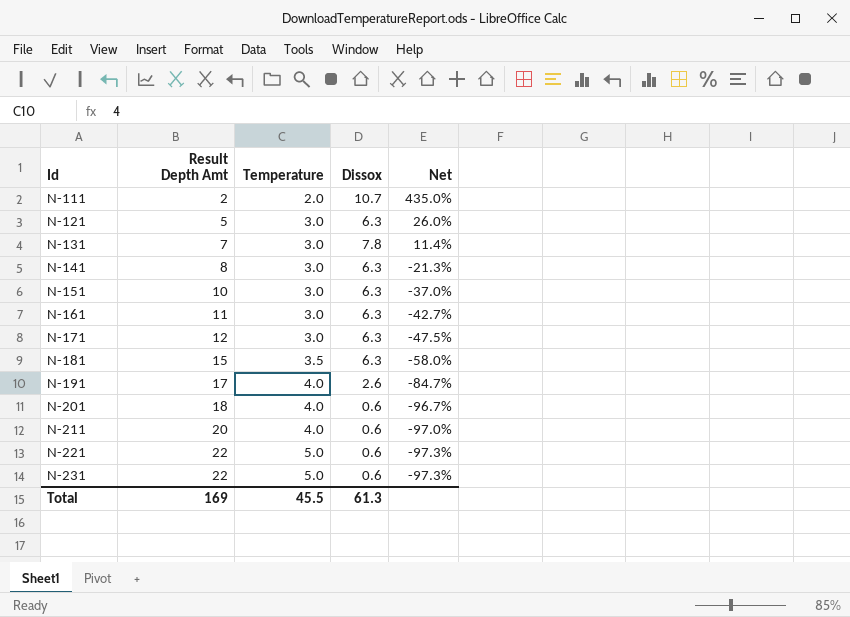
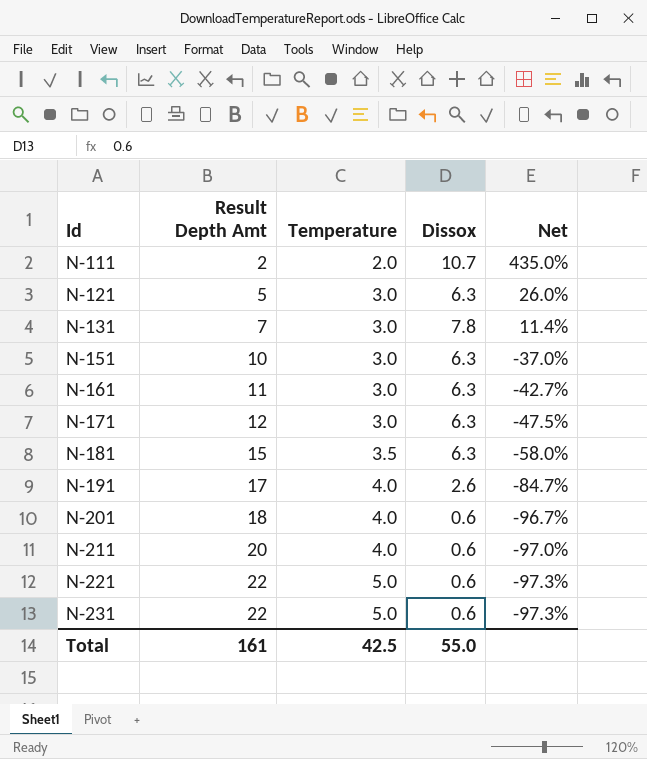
row N-141: 8 | 3.0 | 6.3 | -21.3% -> none
Total | Result Depth Amt: 169 -> 161
Total | Temperature: 45.5 -> 42.5
Total | Dissox: 61.3 -> 55.0

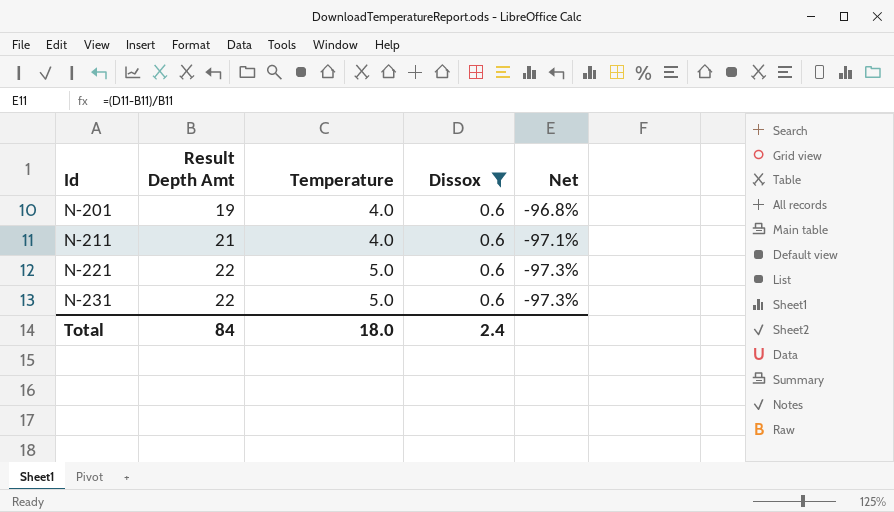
filter: none -> Dissox = 0.6
N-201 | Result Depth Amt: 18 -> 19
N-201 | Net: -96.7% -> -96.8%
N-211 | Result Depth Amt: 20 -> 21
N-211 | Net: -97.0% -> -97.1%
Total | Result Depth Amt: 161 -> 84
Total | Temperature: 42.5 -> 18.0
Total | Dissox: 55.0 -> 2.4

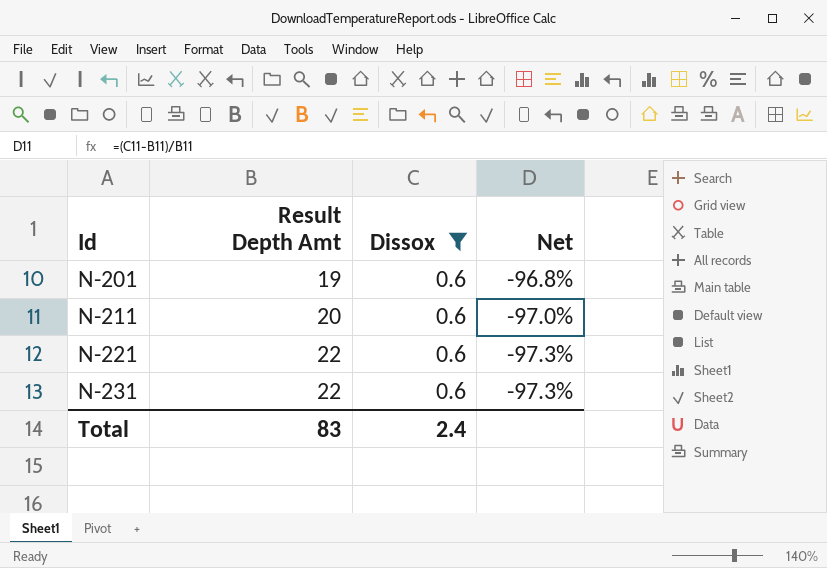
column Temperature | position: 3 -> none
N-211 | Result Depth Amt: 21 -> 20
N-211 | Net: -97.1% -> -97.0%
Total | Result Depth Amt: 84 -> 83

